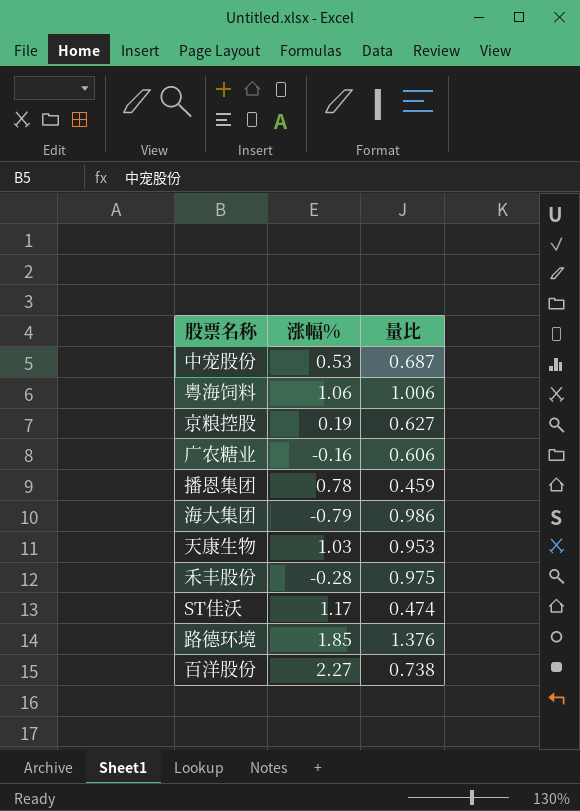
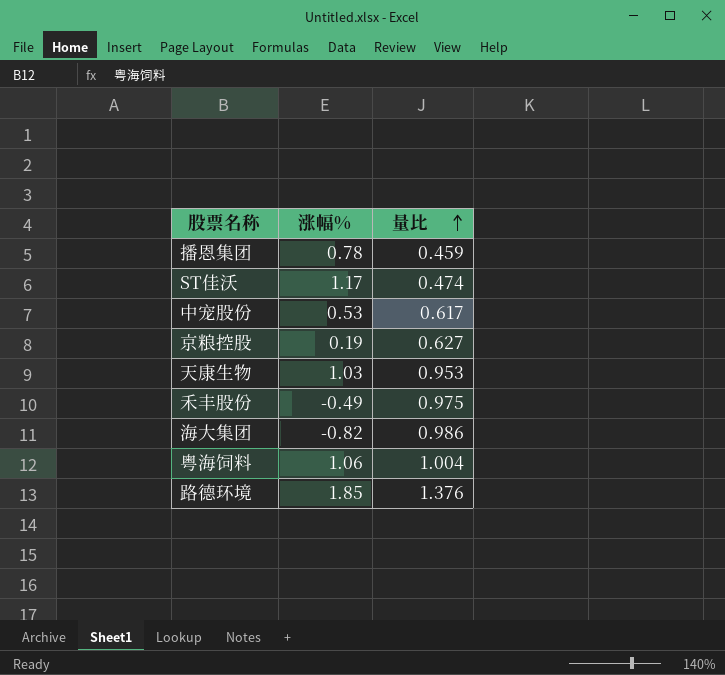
row order: none -> 量比 ascending
row 广农糖业: -0.16 | 0.606 -> none
row 百洋股份: 2.27 | 0.738 -> none
中宠股份 | 量比: 0.687 -> 0.617
禾丰股份 | 涨幅%: -0.28 -> -0.49
海大集团 | 涨幅%: -0.79 -> -0.82
粤海饲料 | 量比: 1.006 -> 1.004

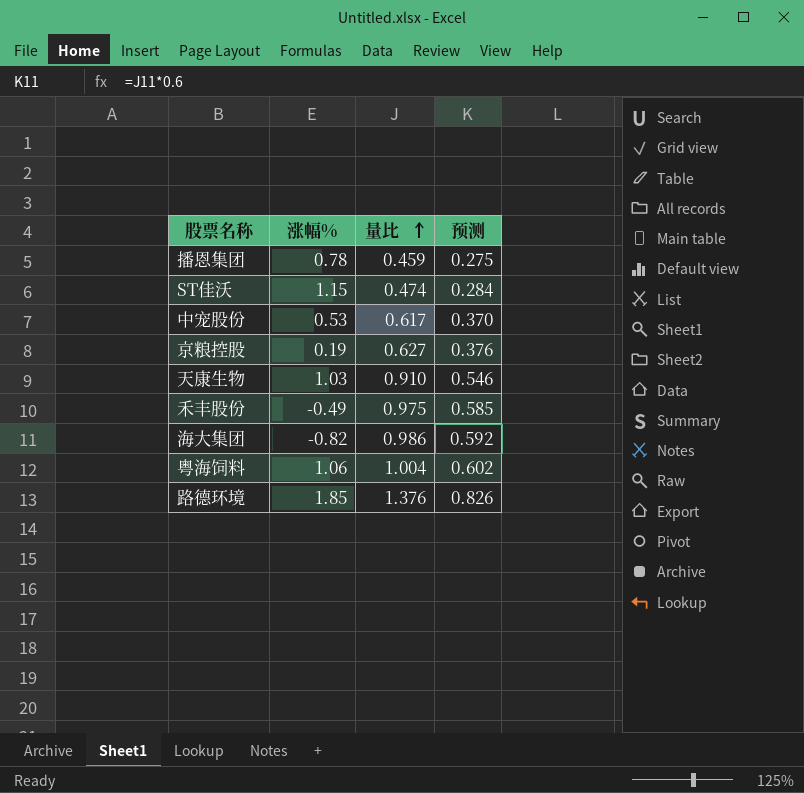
column 预测 | formula: none -> [量比] * 0.6
ST佳沃 | 涨幅%: 1.17 -> 1.15
天康生物 | 量比: 0.953 -> 0.910

